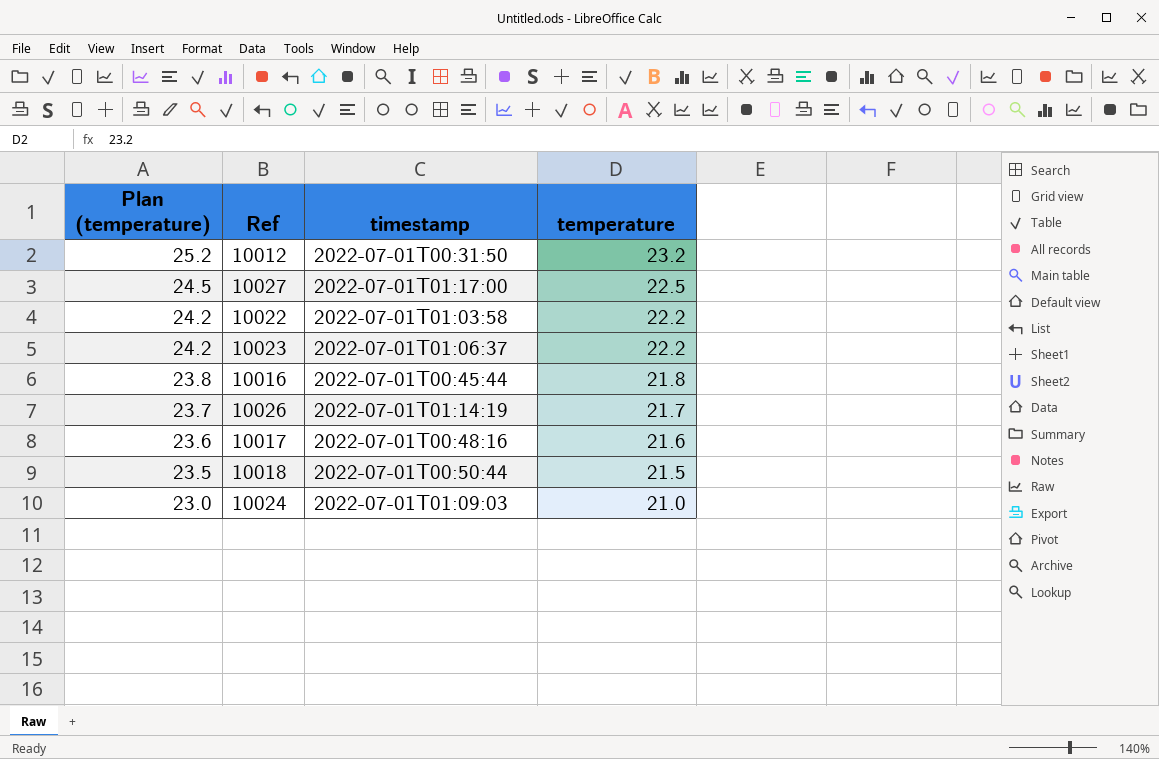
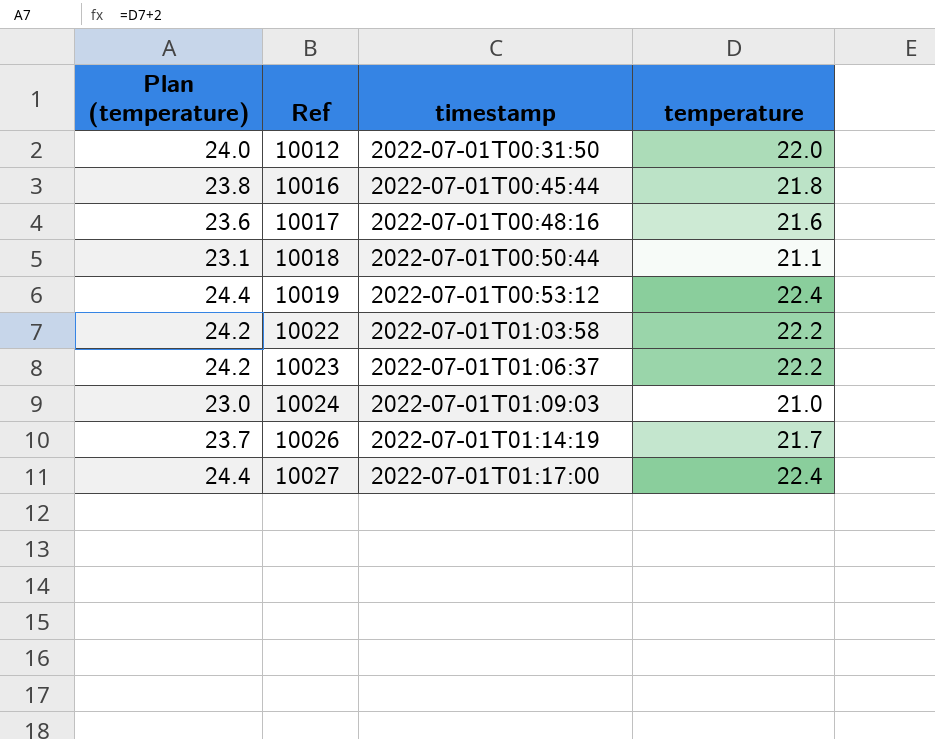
row order: Plan (temperature) descending -> Ref ascending
10012 | Plan (temperature): 25.2 -> 24.0
10012 | temperature: 23.2 -> 22.0
10018 | Plan (temperature): 23.5 -> 23.1
10018 | temperature: 21.5 -> 21.1
row 10019: none -> 24.4 | 2022-07-01T00:53:12 | 22.4
10027 | Plan (temperature): 24.5 -> 24.4
10027 | temperature: 22.5 -> 22.4

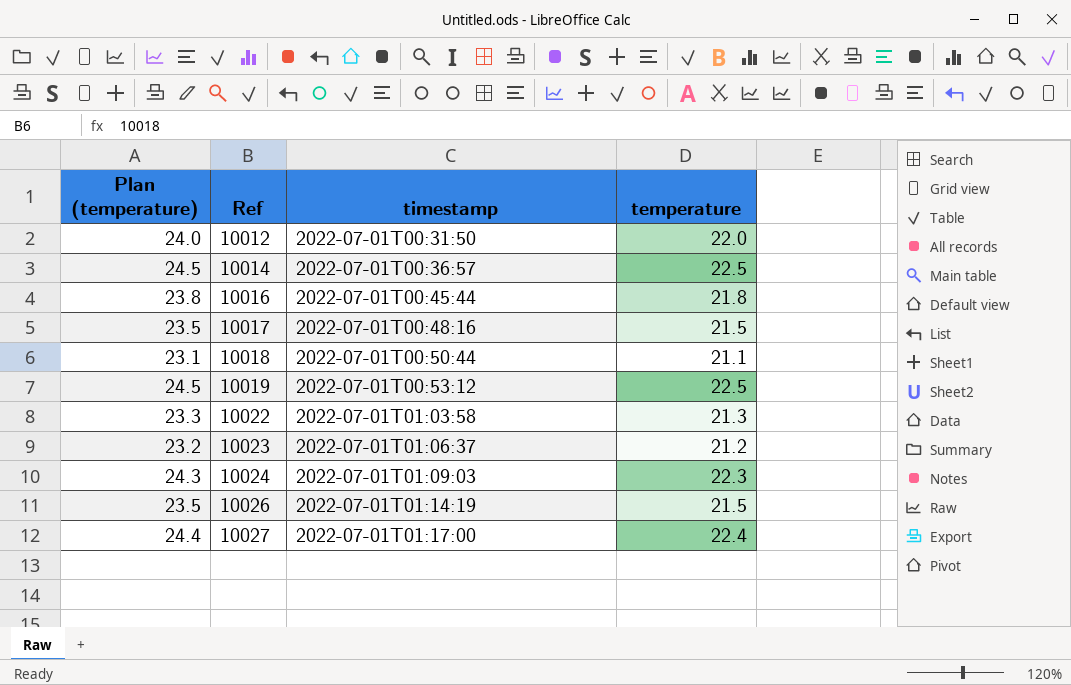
row 10014: none -> 24.5 | 2022-07-01T00:36:57 | 22.5
10017 | Plan (temperature): 23.6 -> 23.5
10017 | temperature: 21.6 -> 21.5
10019 | Plan (temperature): 24.4 -> 24.5
10019 | temperature: 22.4 -> 22.5
10022 | Plan (temperature): 24.2 -> 23.3
10022 | temperature: 22.2 -> 21.3
10023 | Plan (temperature): 24.2 -> 23.2
10023 | temperature: 22.2 -> 21.2
10024 | Plan (temperature): 23.0 -> 24.3
10024 | temperature: 21.0 -> 22.3
10026 | Plan (temperature): 23.7 -> 23.5
10026 | temperature: 21.7 -> 21.5

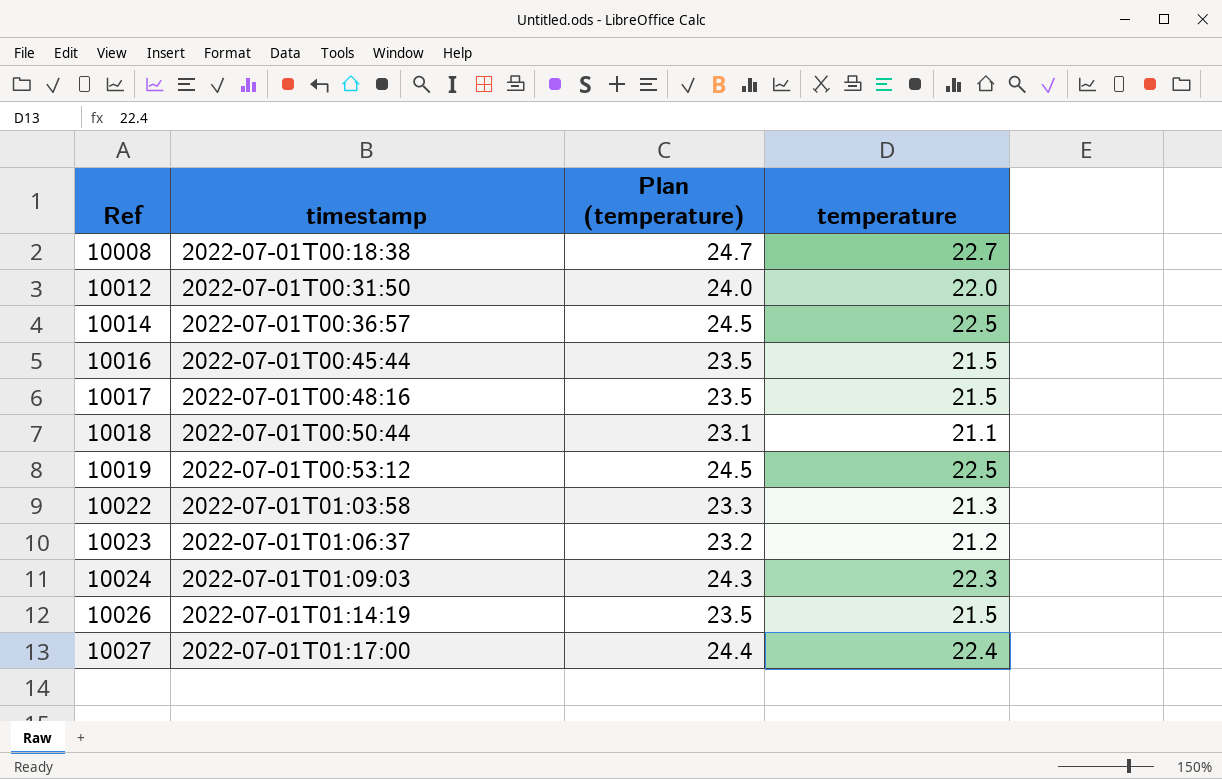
column Plan (temperature) | position: 1 -> 3
row 10008: none -> 2022-07-01T00:18:38 | 24.7 | 22.7
10016 | Plan (temperature): 23.8 -> 23.5
10016 | temperature: 21.8 -> 21.5

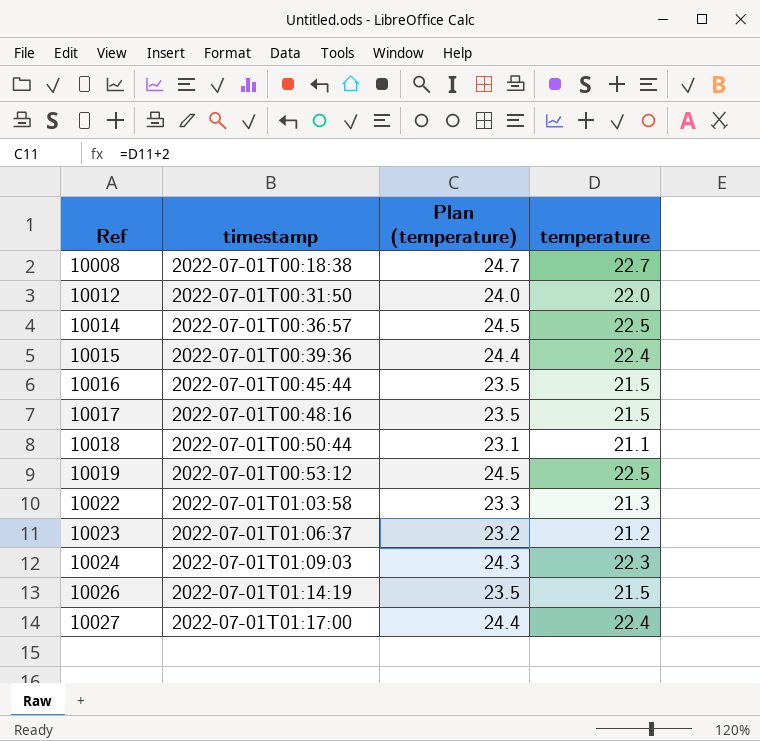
row 10015: none -> 2022-07-01T00:39:36 | 24.4 | 22.4

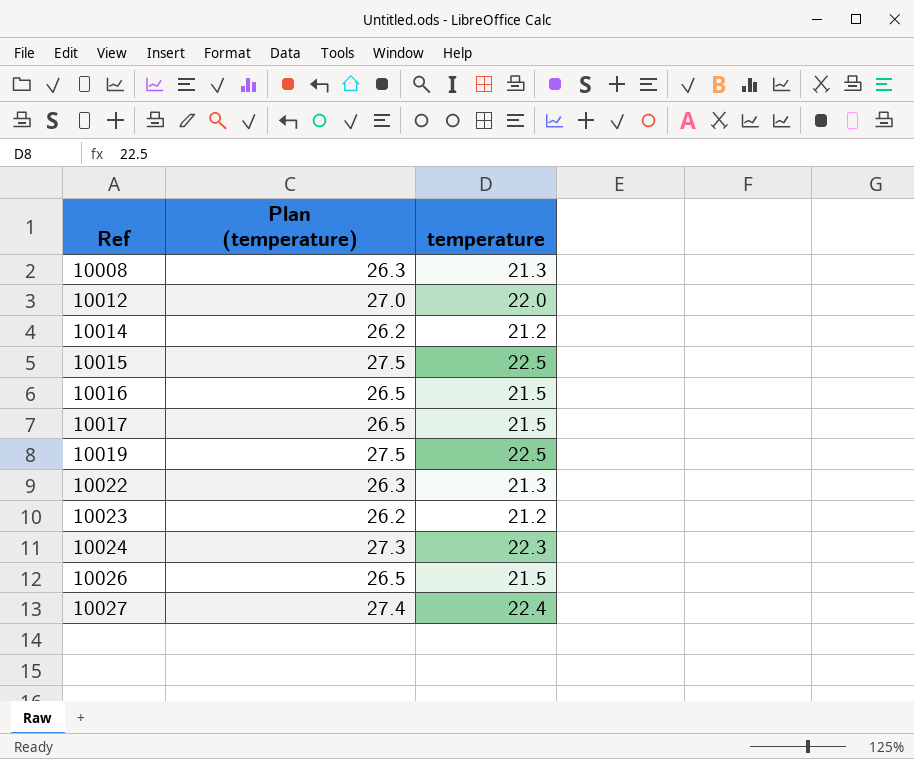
column timestamp | position: 2 -> none
column Plan (temperature) | formula: [temperature] + 2 -> [temperature] + 5
row 10018: 2022-07-01T00:50:44 | 23.1 | 21.1 -> none
10008 | temperature: 22.7 -> 21.3
10014 | temperature: 22.5 -> 21.2
10015 | temperature: 22.4 -> 22.5

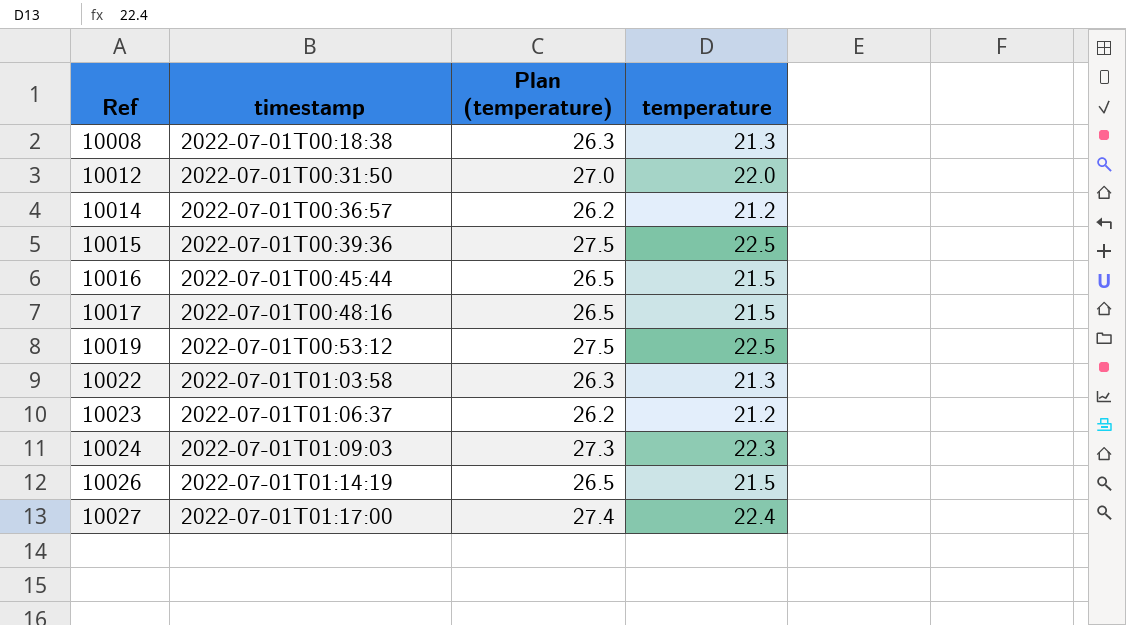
column timestamp | position: none -> 2

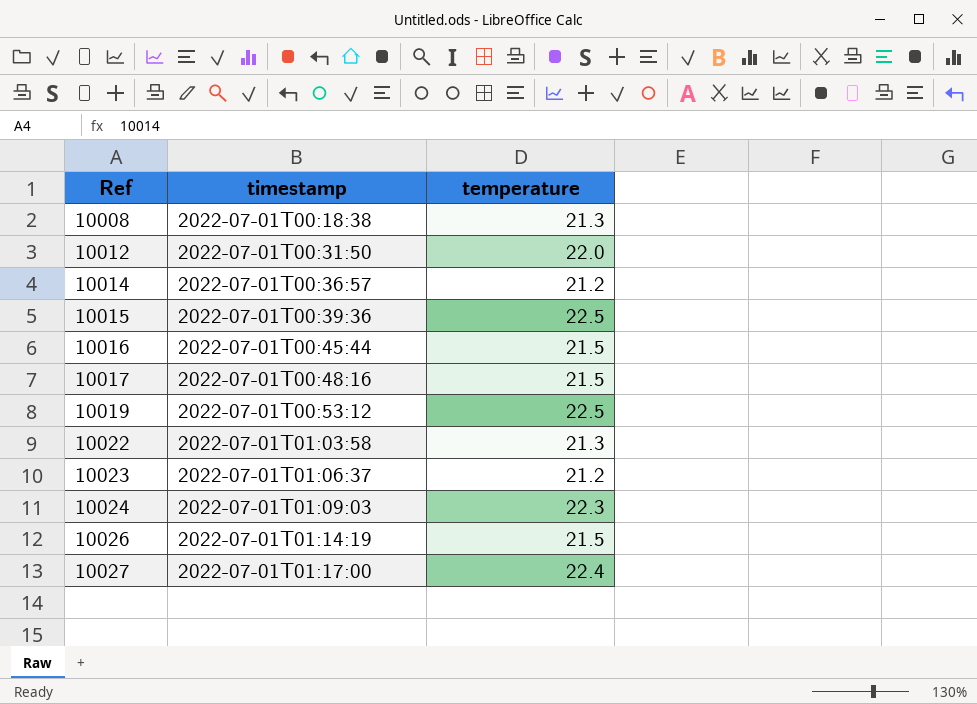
column Plan (temperature) | formula: [temperature] + 5 -> none

